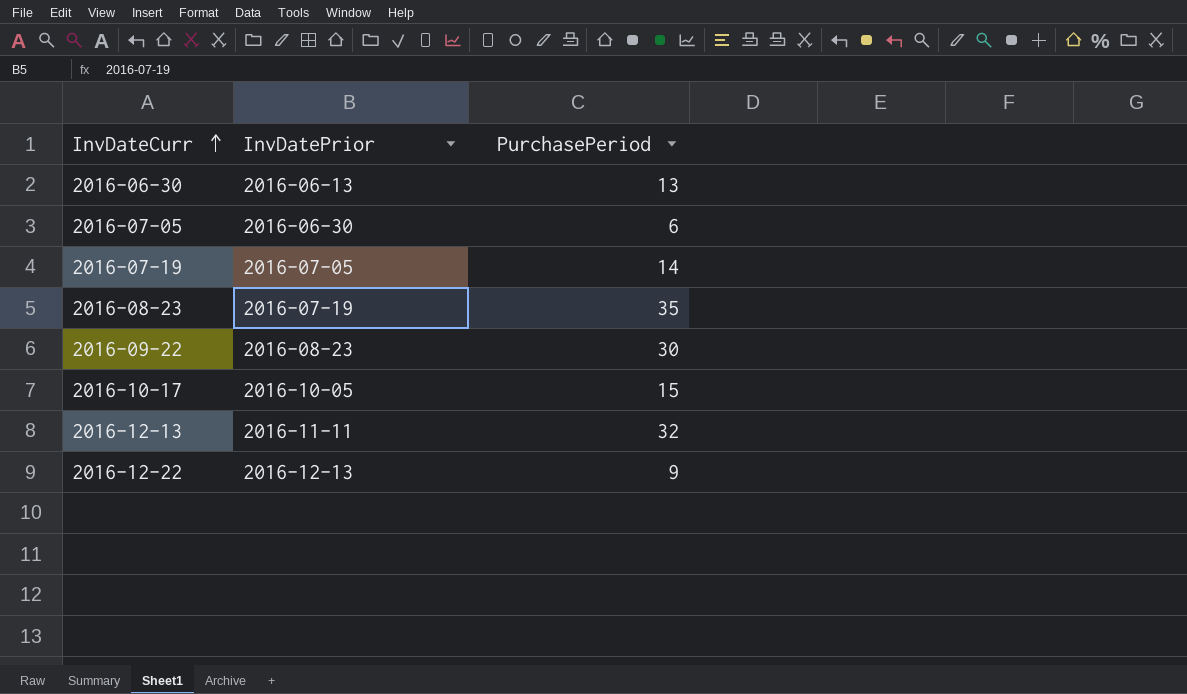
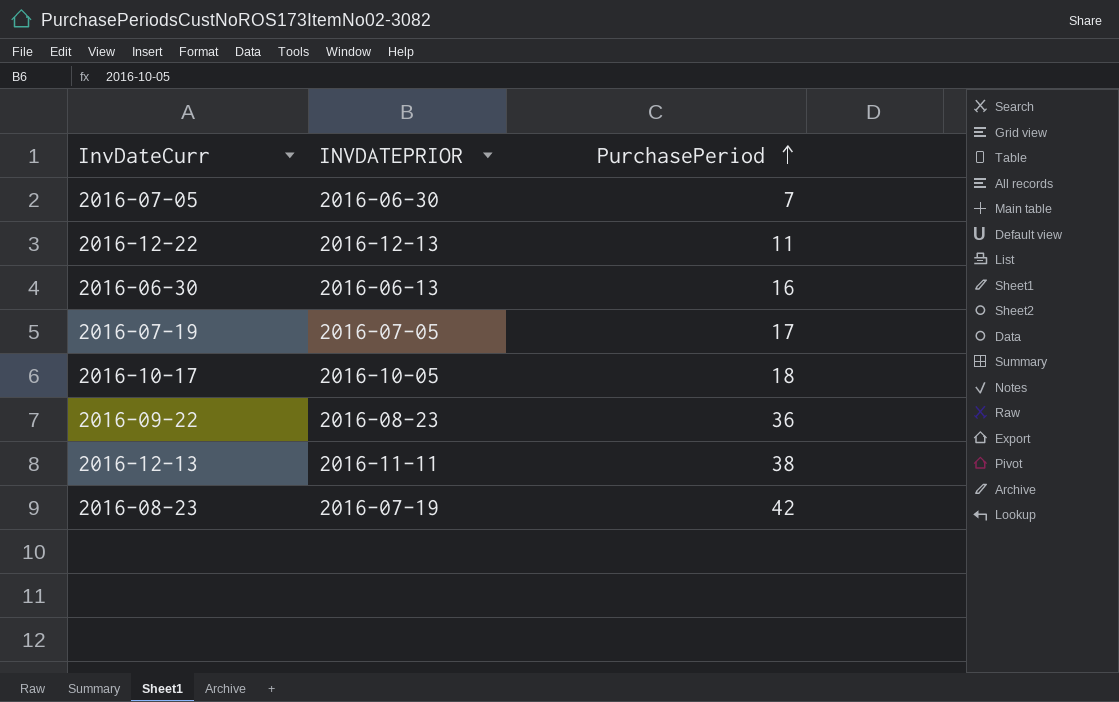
row order: InvDateCurr ascending -> PurchasePeriod ascending
column name: InvDatePrior -> INVDATEPRIOR
2016-07-05 | PurchasePeriod: 6 -> 7
2016-12-22 | PurchasePeriod: 9 -> 11
2016-06-30 | PurchasePeriod: 13 -> 16
2016-07-19 | PurchasePeriod: 14 -> 17
2016-10-17 | PurchasePeriod: 15 -> 18
2016-09-22 | PurchasePeriod: 30 -> 36
2016-12-13 | PurchasePeriod: 32 -> 38
2016-08-23 | PurchasePeriod: 35 -> 42

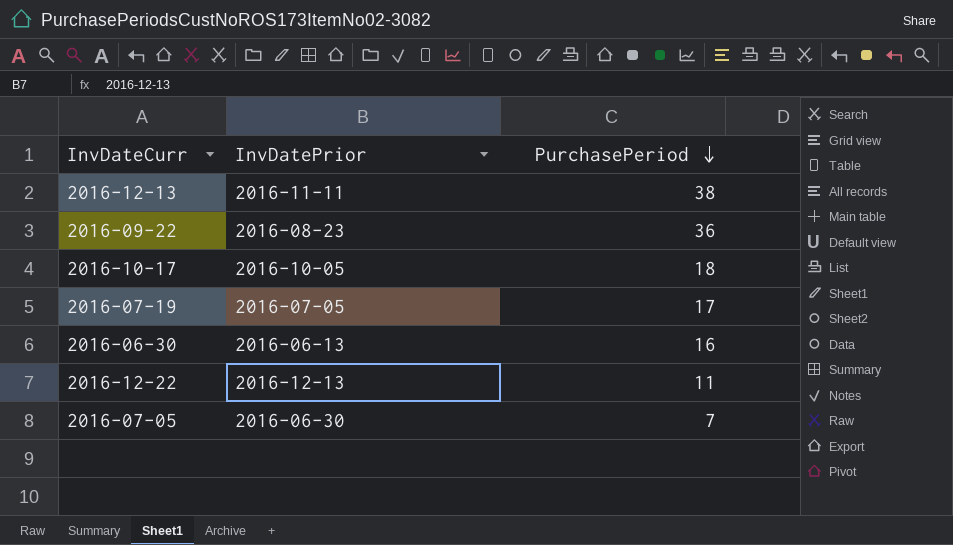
row order: PurchasePeriod ascending -> PurchasePeriod descending
column name: INVDATEPRIOR -> InvDatePrior
row 2016-08-23: 2016-07-19 | 42 -> none

